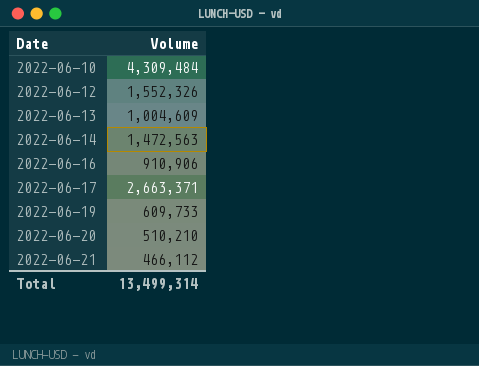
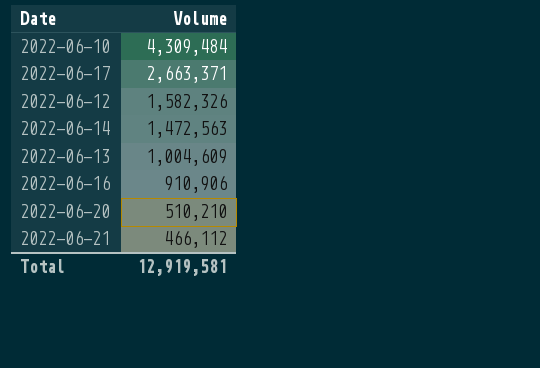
row order: Date ascending -> Volume descending
row 2022-06-19: 609,733 -> none
2022-06-12 | Volume: 1,552,326 -> 1,582,326
Total | Volume: 13,499,314 -> 12,919,581

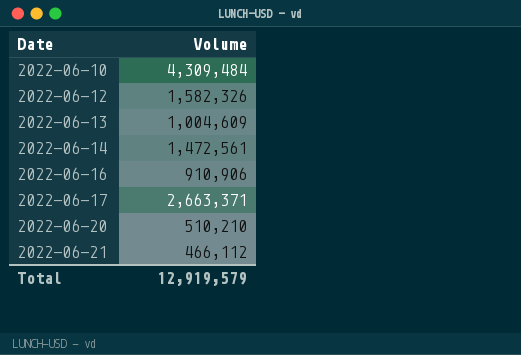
row order: Volume descending -> Date ascending
2022-06-14 | Volume: 1,472,563 -> 1,472,561
Total | Volume: 12,919,581 -> 12,919,579

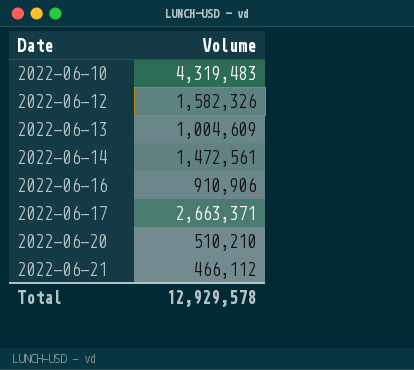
2022-06-10 | Volume: 4,309,484 -> 4,319,483
Total | Volume: 12,919,579 -> 12,929,578

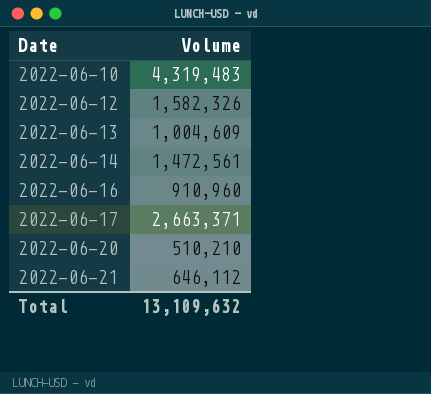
2022-06-16 | Volume: 910,906 -> 910,960
2022-06-21 | Volume: 466,112 -> 646,112
Total | Volume: 12,929,578 -> 13,109,632

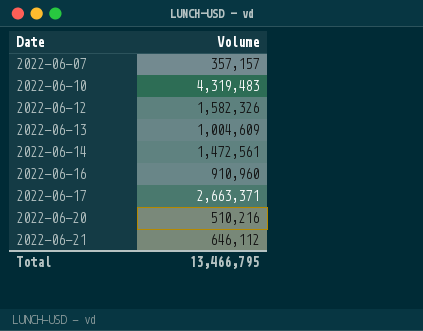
row 2022-06-07: none -> 357,157
2022-06-20 | Volume: 510,210 -> 510,216
Total | Volume: 13,109,632 -> 13,466,795

